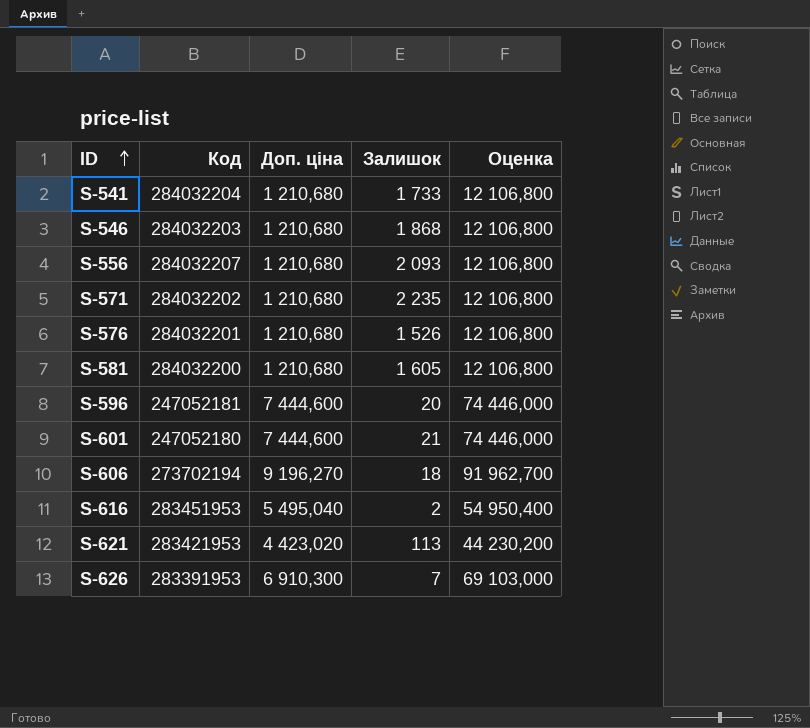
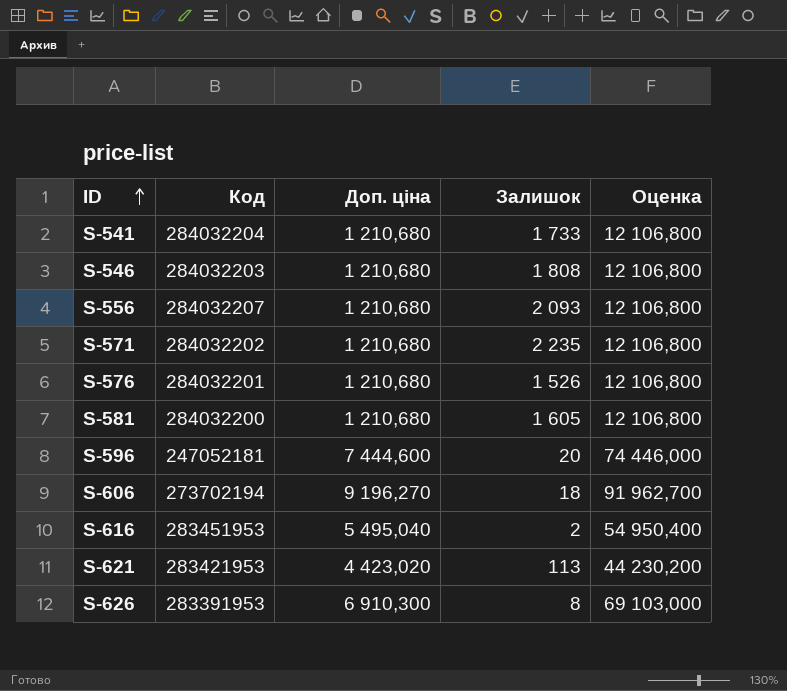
row S-601: 247052180 | 7 444,600 | 21 | 74 446,000 -> none
S-546 | Залишок: 1 868 -> 1 808
S-626 | Залишок: 7 -> 8

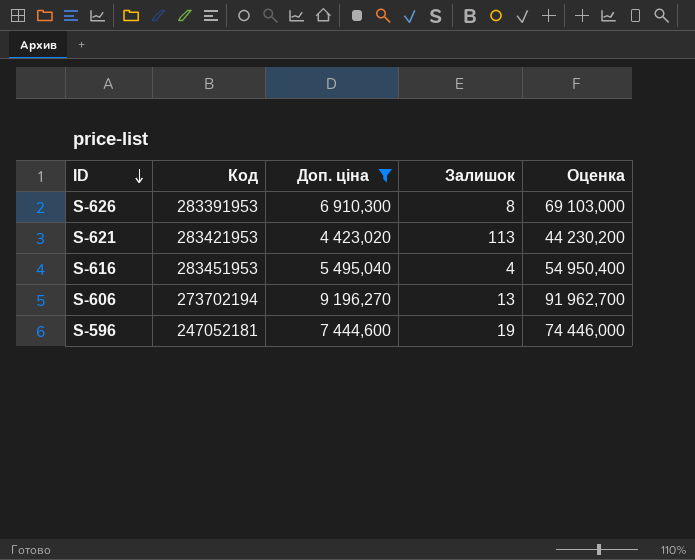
filter: none -> Доп. ціна != 1 210,680
row order: ID ascending -> ID descending
S-616 | Залишок: 2 -> 4
S-606 | Залишок: 18 -> 13
S-596 | Залишок: 20 -> 19

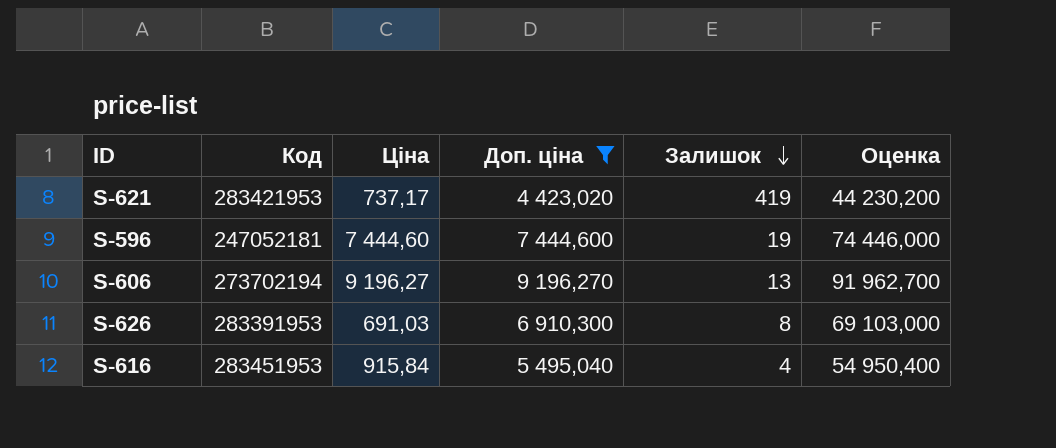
row order: ID descending -> Залишок descending
column Ціна | position: none -> 3
S-621 | Залишок: 113 -> 419

